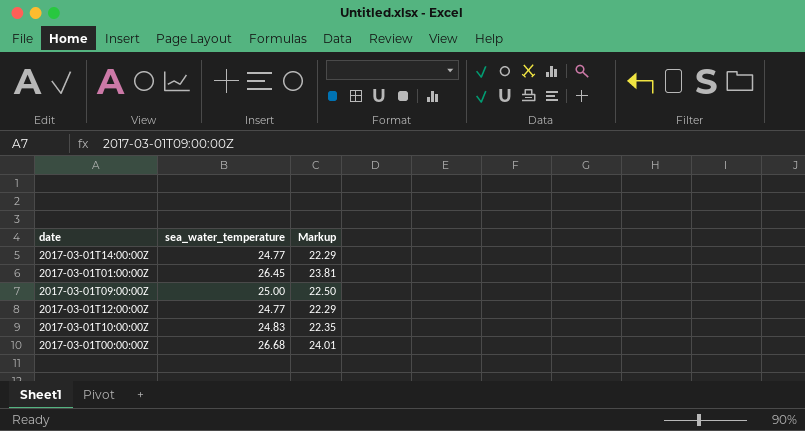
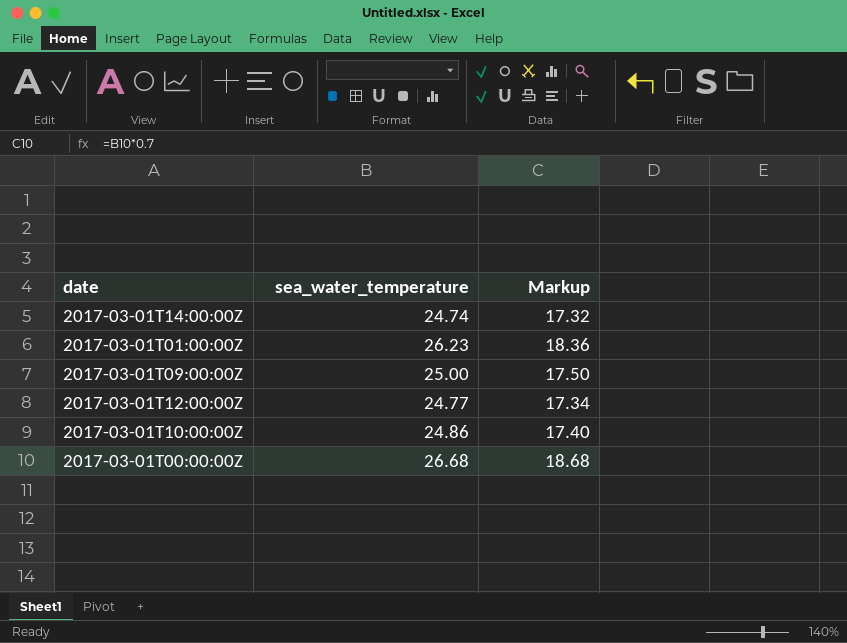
column Markup | formula: [sea_water_temperature] * 0.9 -> [sea_water_temperature] * 0.7
2017-03-01T14:00:00Z | sea_water_temperature: 24.77 -> 24.74
2017-03-01T01:00:00Z | sea_water_temperature: 26.45 -> 26.23
2017-03-01T10:00:00Z | sea_water_temperature: 24.83 -> 24.86

